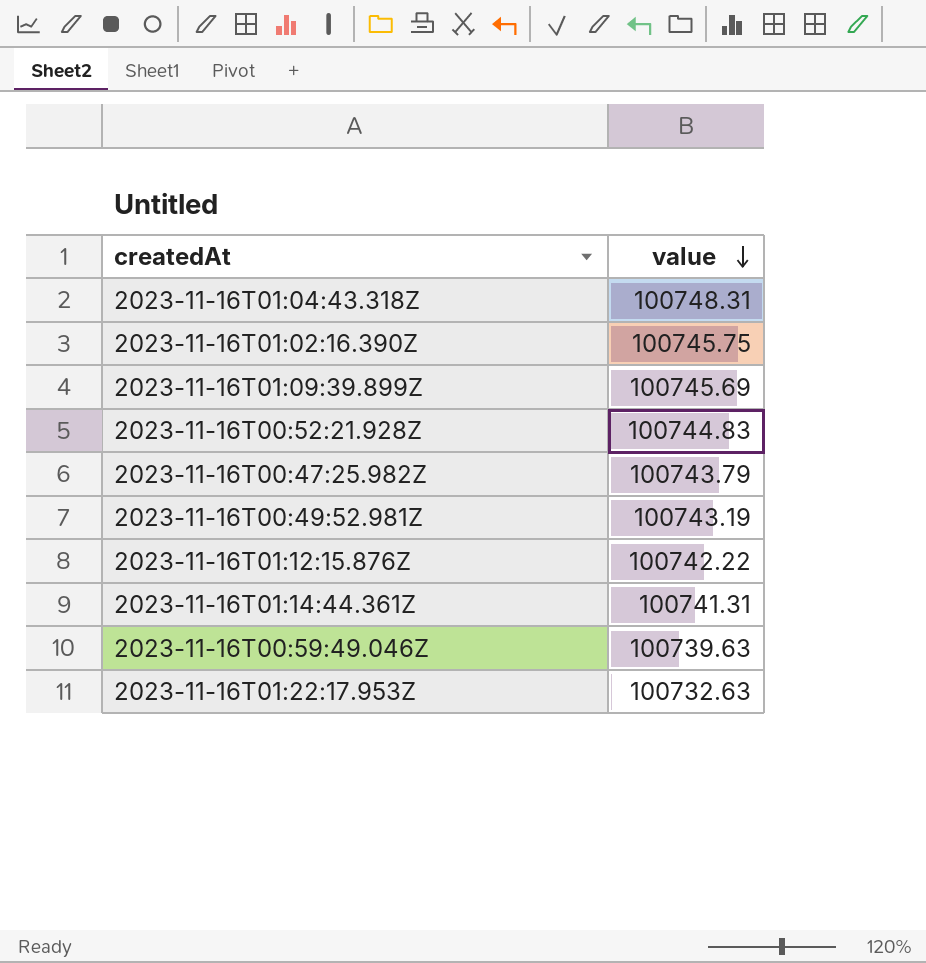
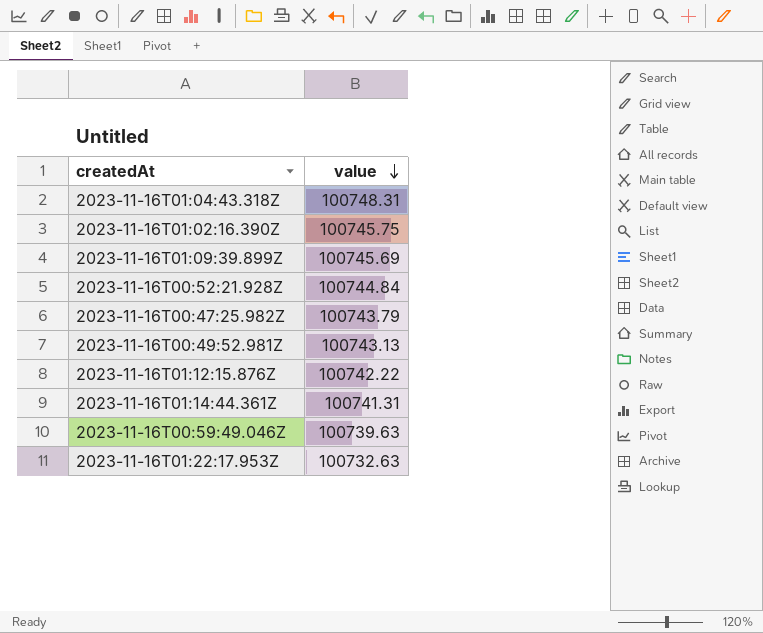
2023-11-16T00:52:21.928Z | value: 100744.83 -> 100744.84
2023-11-16T00:49:52.981Z | value: 100743.19 -> 100743.13

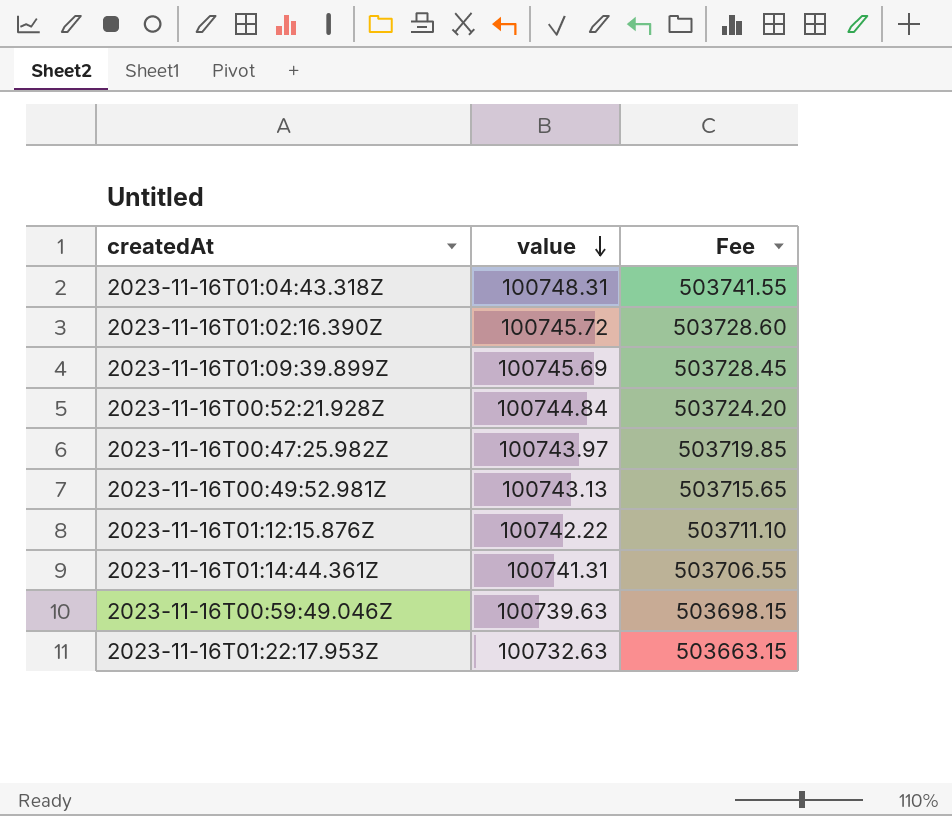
column Fee | formula: none -> [value] * 5
2023-11-16T01:02:16.390Z | value: 100745.75 -> 100745.72
2023-11-16T00:47:25.982Z | value: 100743.79 -> 100743.97

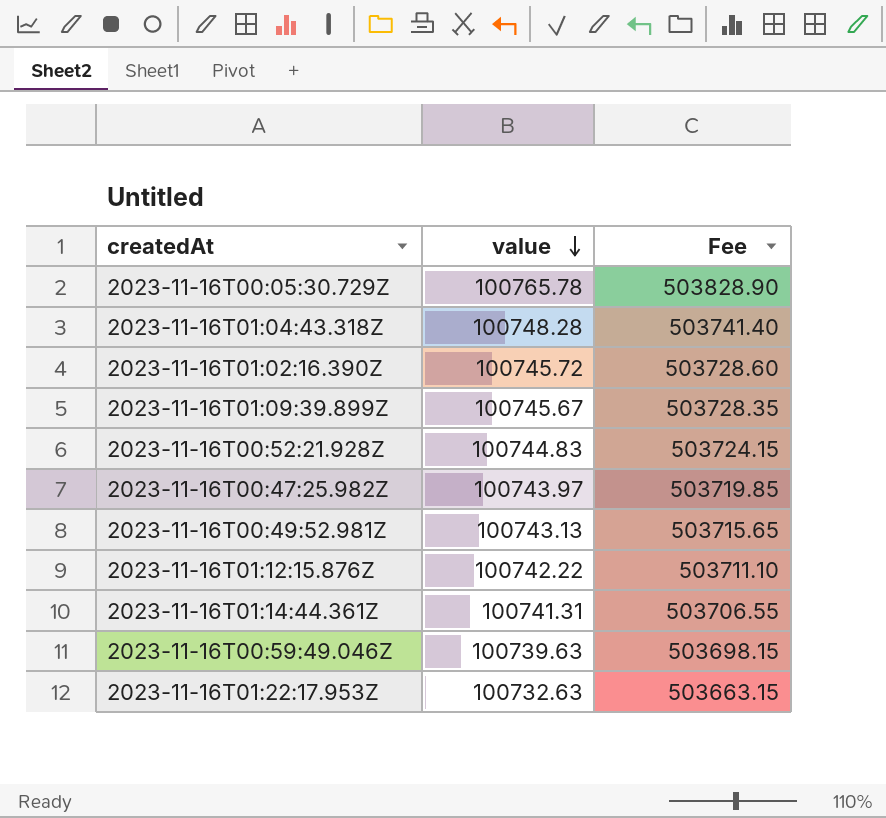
row 2023-11-16T00:05:30.729Z: none -> 100765.78 | 503828.90
2023-11-16T01:04:43.318Z | value: 100748.31 -> 100748.28
2023-11-16T01:04:43.318Z | Fee: 503741.55 -> 503741.40
2023-11-16T01:09:39.899Z | value: 100745.69 -> 100745.67
2023-11-16T01:09:39.899Z | Fee: 503728.45 -> 503728.35
2023-11-16T00:52:21.928Z | value: 100744.84 -> 100744.83
2023-11-16T00:52:21.928Z | Fee: 503724.20 -> 503724.15

